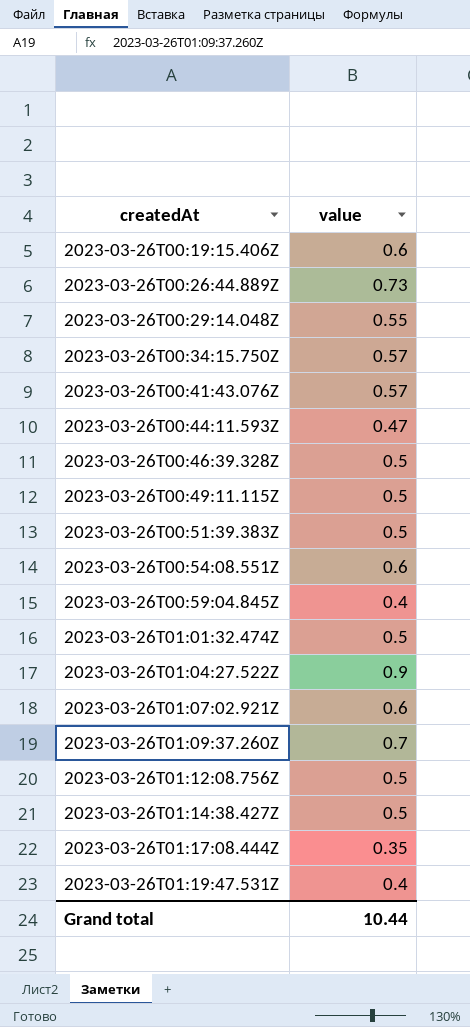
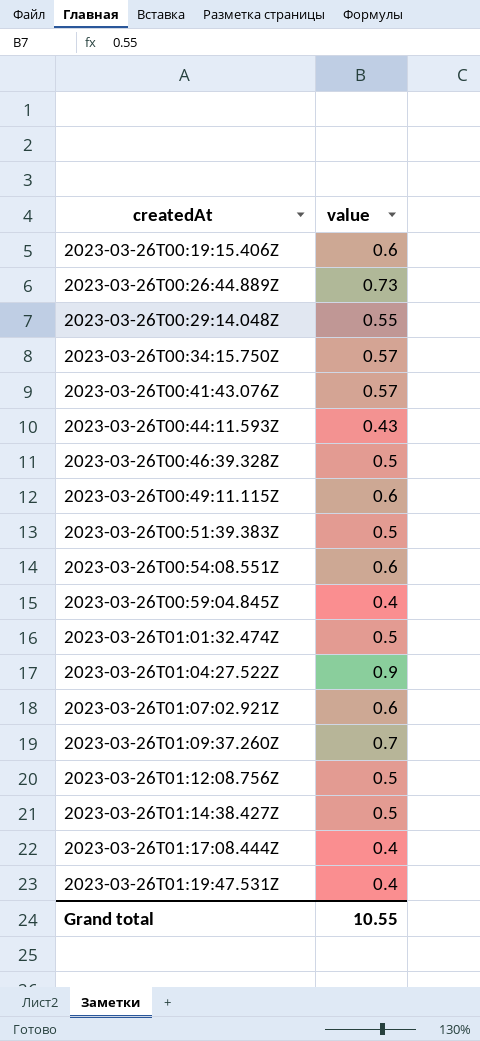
2023-03-26T00:44:11.593Z | value: 0.47 -> 0.43
2023-03-26T00:49:11.115Z | value: 0.5 -> 0.6
2023-03-26T01:17:08.444Z | value: 0.35 -> 0.4
Grand total | value: 10.44 -> 10.55

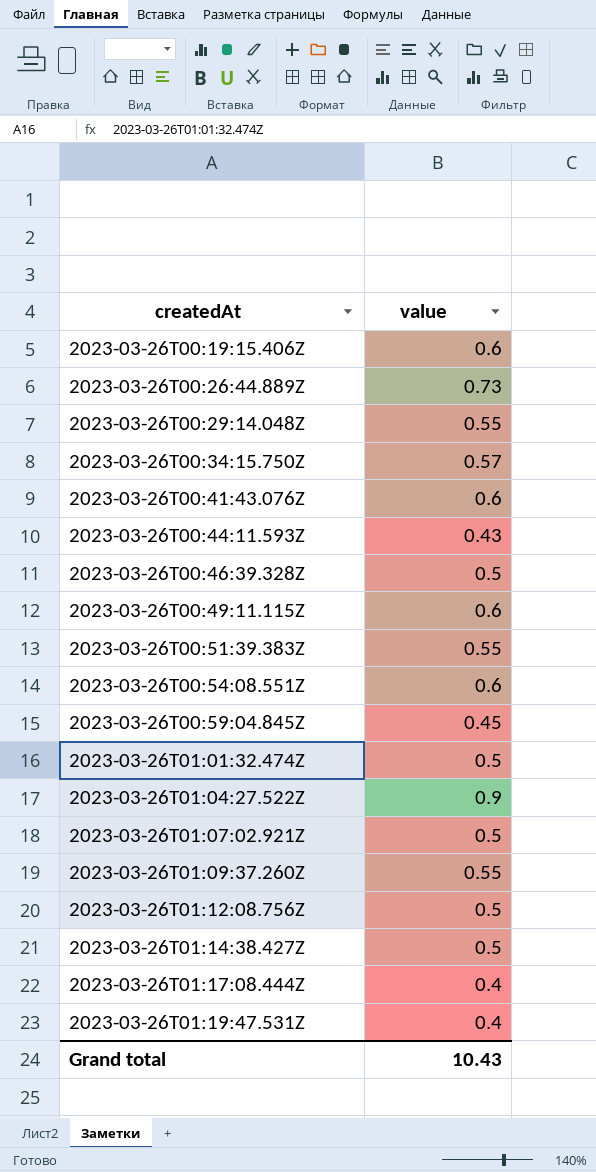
2023-03-26T00:41:43.076Z | value: 0.57 -> 0.6
2023-03-26T00:51:39.383Z | value: 0.5 -> 0.55
2023-03-26T00:59:04.845Z | value: 0.4 -> 0.45
2023-03-26T01:07:02.921Z | value: 0.6 -> 0.5
2023-03-26T01:09:37.260Z | value: 0.7 -> 0.55
Grand total | value: 10.55 -> 10.43

